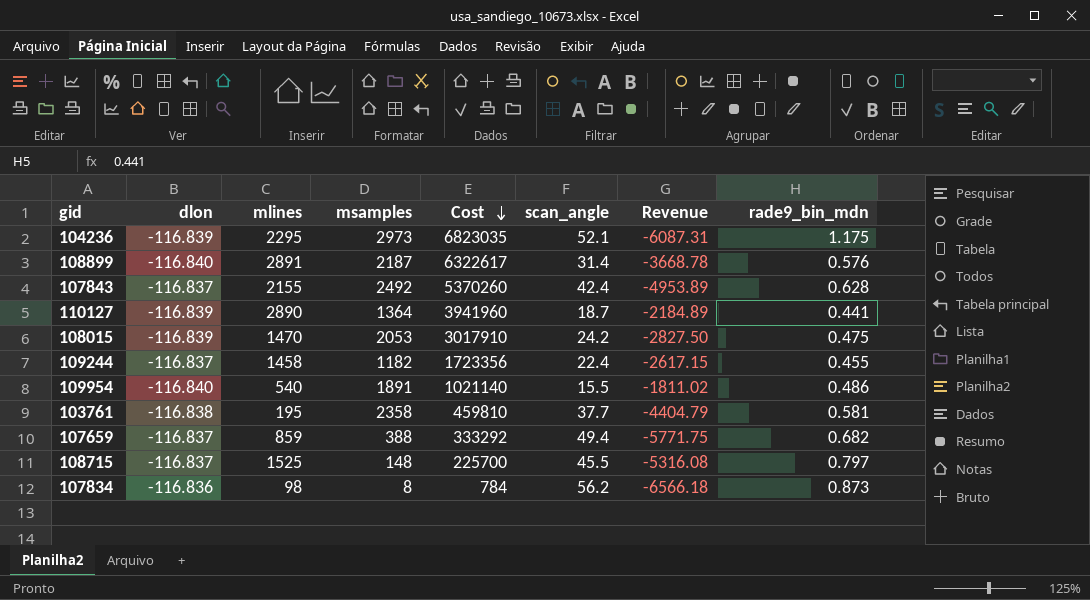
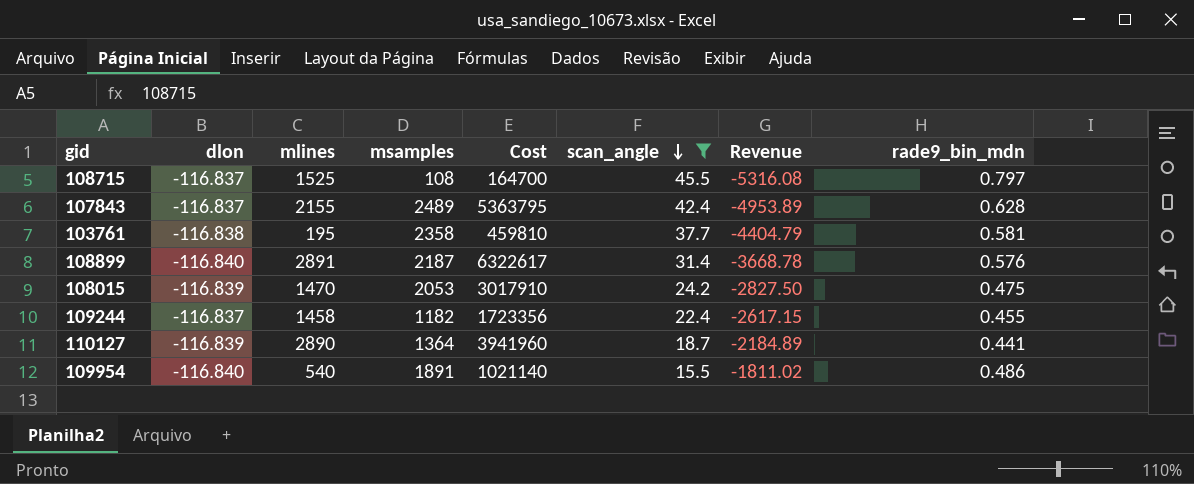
filter: none -> scan_angle <= 45.5
row order: Cost descending -> scan_angle descending
108715 | msamples: 148 -> 108
108715 | Cost: 225700 -> 164700
107843 | msamples: 2492 -> 2489
107843 | Cost: 5370260 -> 5363795

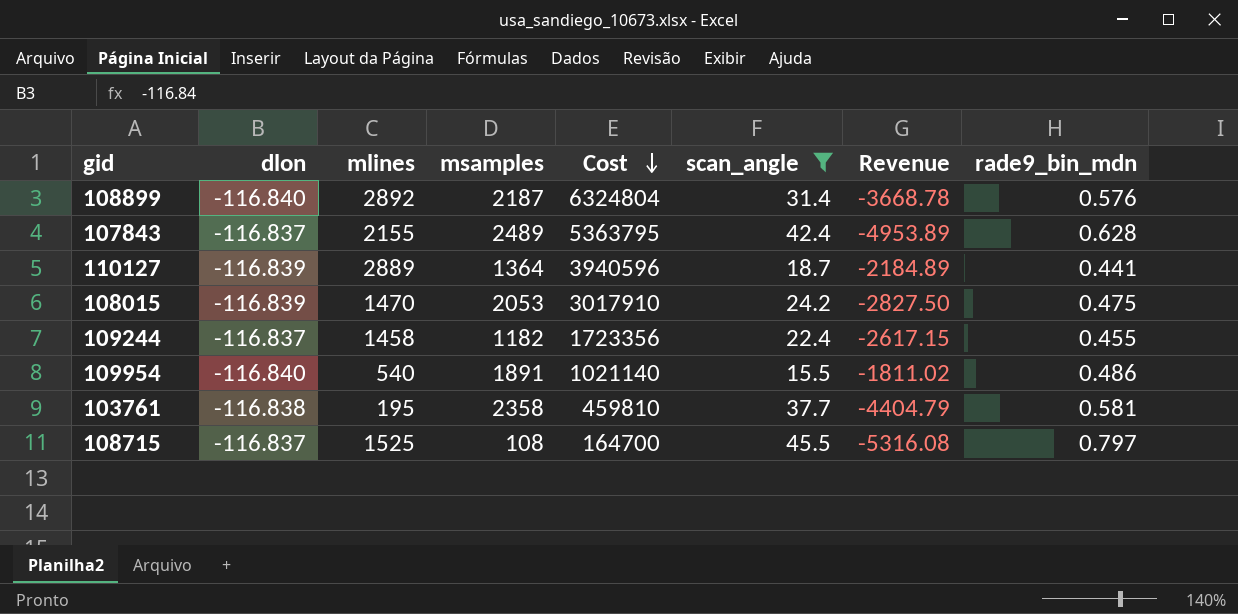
row order: scan_angle descending -> Cost descending
108899 | mlines: 2891 -> 2892
108899 | Cost: 6322617 -> 6324804
110127 | mlines: 2890 -> 2889
110127 | Cost: 3941960 -> 3940596

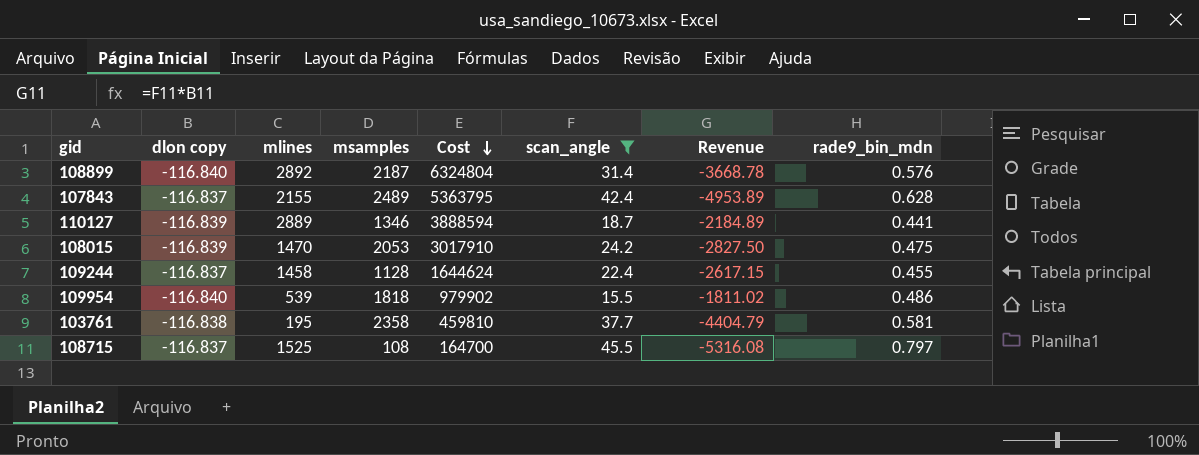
column name: dlon -> dlon copy
110127 | msamples: 1364 -> 1346
110127 | Cost: 3940596 -> 3888594
109244 | msamples: 1182 -> 1128
109244 | Cost: 1723356 -> 1644624
109954 | mlines: 540 -> 539
109954 | msamples: 1891 -> 1818
109954 | Cost: 1021140 -> 979902

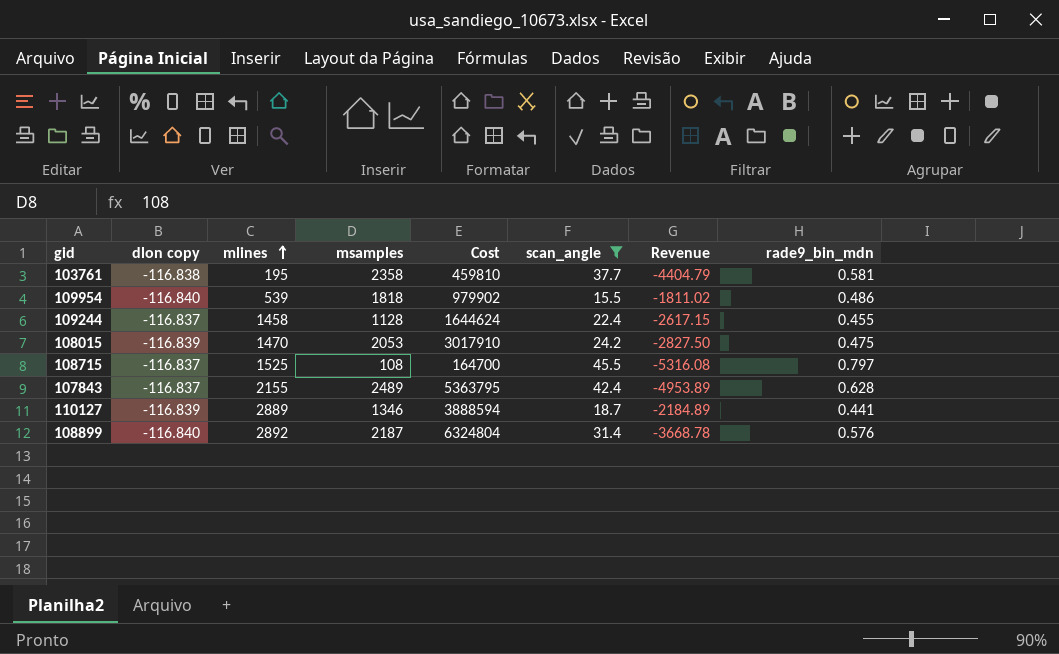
row order: Cost descending -> mlines ascending

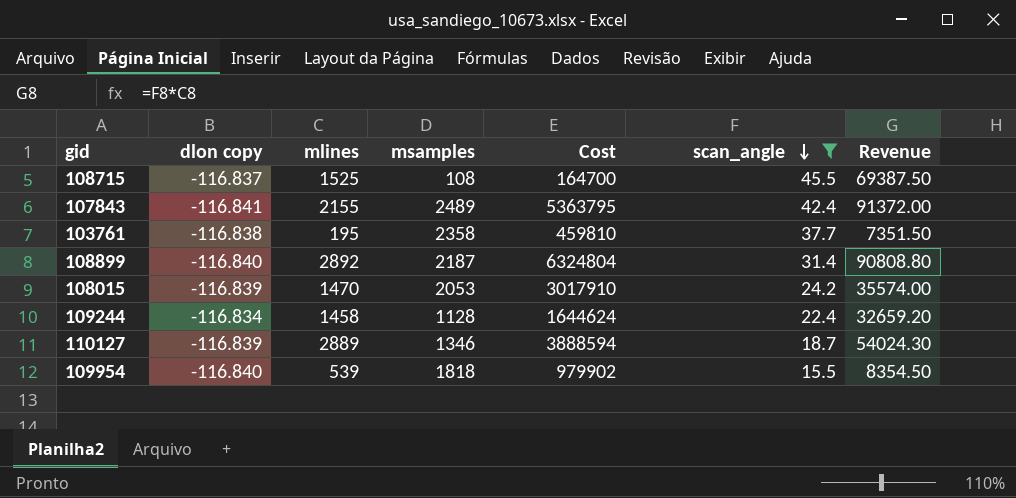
row order: mlines ascending -> scan_angle descending
column rade9_bin_mdn | position: 8 -> none
column Revenue | formula: [dlon copy] * [scan_angle] -> [mlines] * [scan_angle]
107843 | dlon copy: -116.837 -> -116.841
109244 | dlon copy: -116.837 -> -116.834

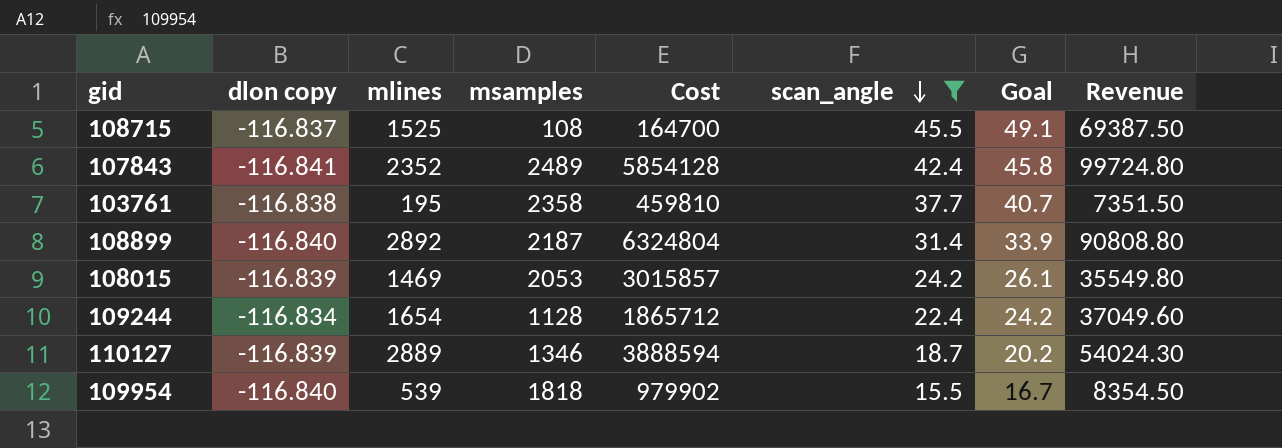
column Goal | formula: none -> [scan_angle] * 1.08
107843 | mlines: 2155 -> 2352
107843 | Cost: 5363795 -> 5854128
107843 | Revenue: 91372.00 -> 99724.80
108015 | mlines: 1470 -> 1469
108015 | Cost: 3017910 -> 3015857
108015 | Revenue: 35574.00 -> 35549.80
109244 | mlines: 1458 -> 1654
109244 | Cost: 1644624 -> 1865712
109244 | Revenue: 32659.20 -> 37049.60

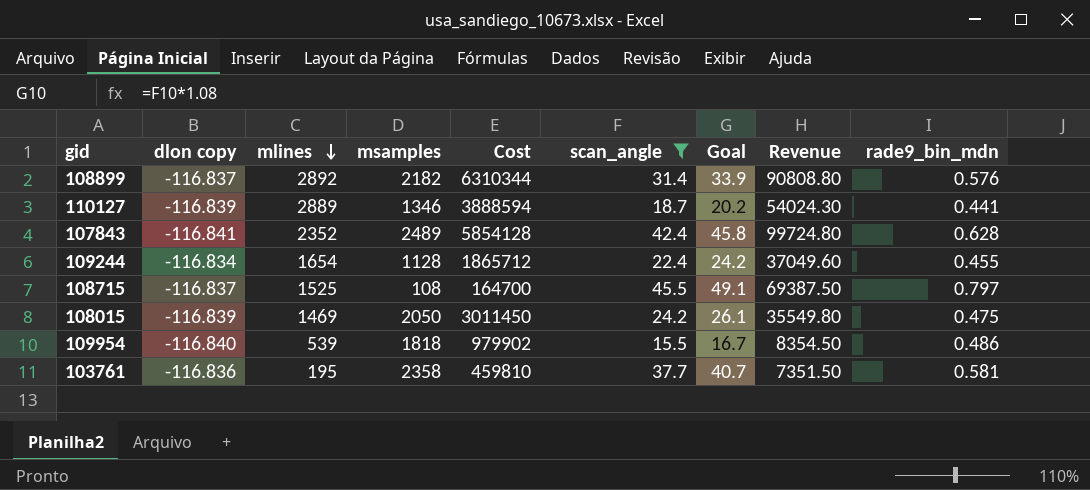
row order: scan_angle descending -> mlines descending
column rade9_bin_mdn | position: none -> 9
108899 | dlon copy: -116.840 -> -116.837
108899 | msamples: 2187 -> 2182
108899 | Cost: 6324804 -> 6310344
108015 | msamples: 2053 -> 2050
108015 | Cost: 3015857 -> 3011450
103761 | dlon copy: -116.838 -> -116.836

